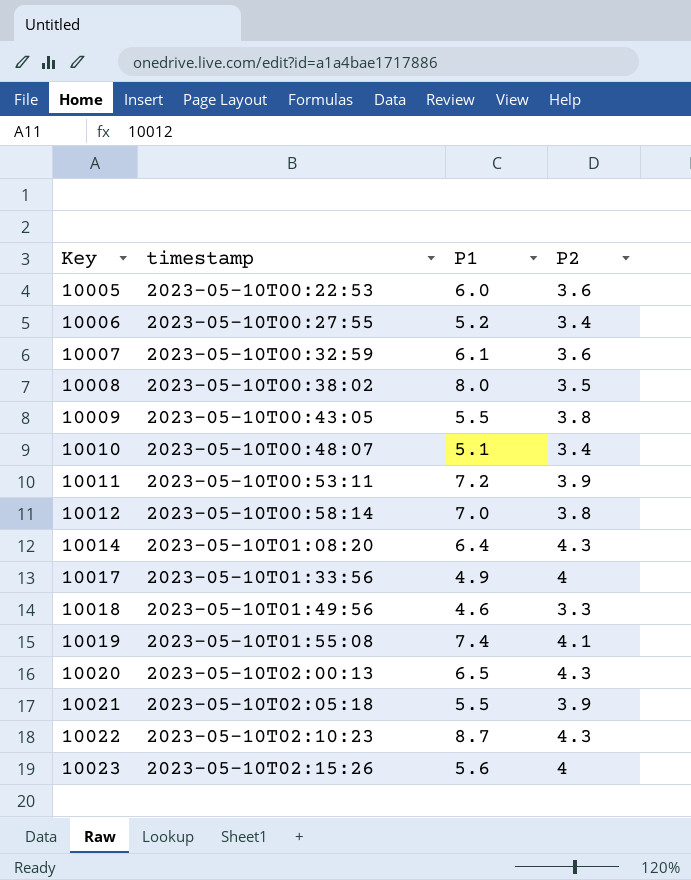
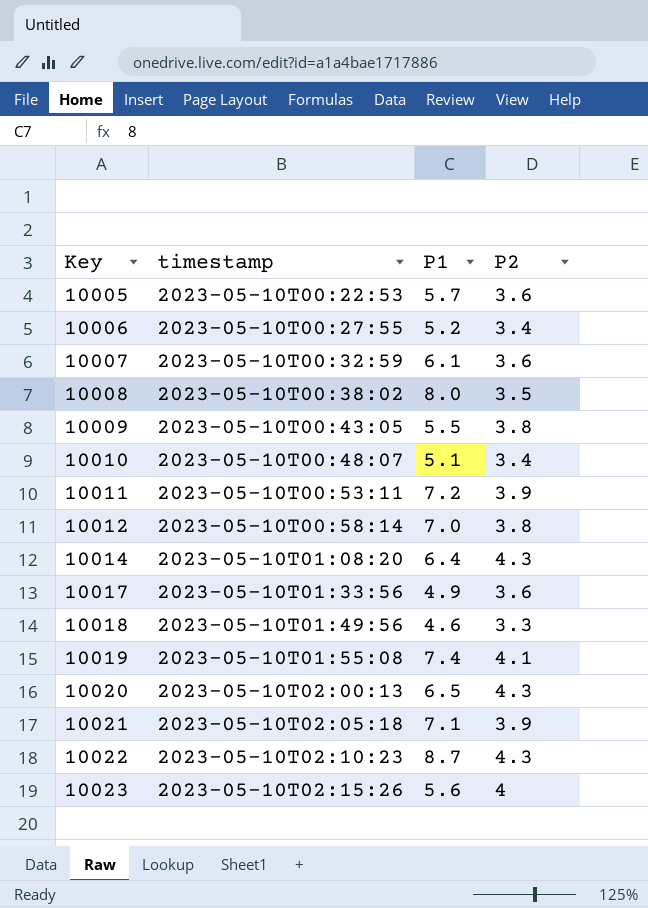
10005 | P1: 6.0 -> 5.7
10017 | P2: 4 -> 3.6
10021 | P1: 5.5 -> 7.1

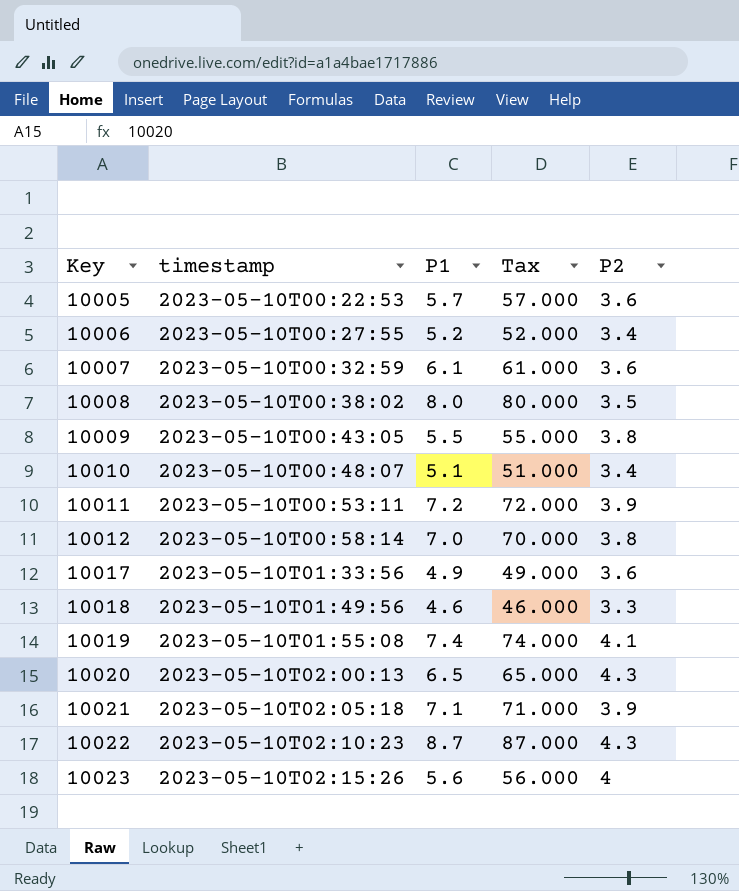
column Tax | formula: none -> [P1] * 10
row 10014: 2023-05-10T01:08:20 | 6.4 | 4.3 -> none

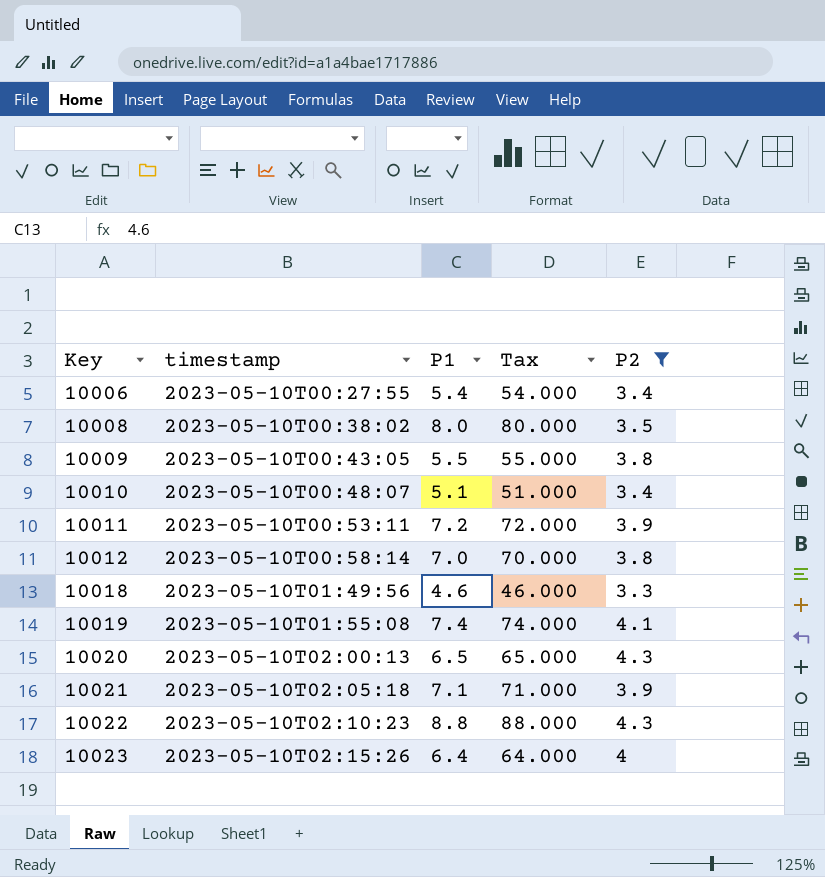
filter: none -> P2 != 3.6
10006 | P1: 5.2 -> 5.4
10006 | Tax: 52.000 -> 54.000
10022 | P1: 8.7 -> 8.8
10022 | Tax: 87.000 -> 88.000
10023 | P1: 5.6 -> 6.4
10023 | Tax: 56.000 -> 64.000

